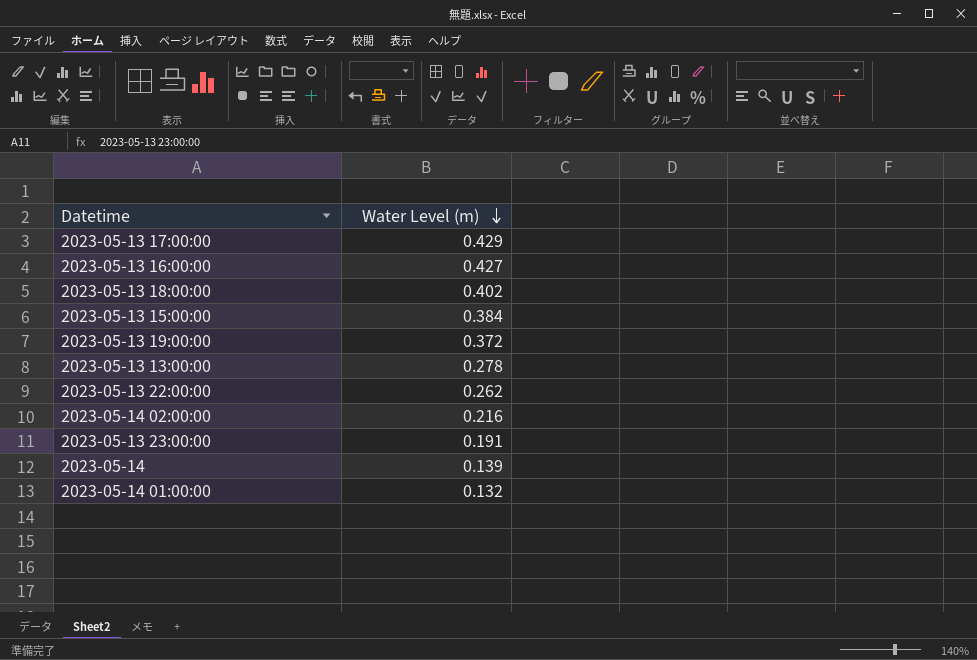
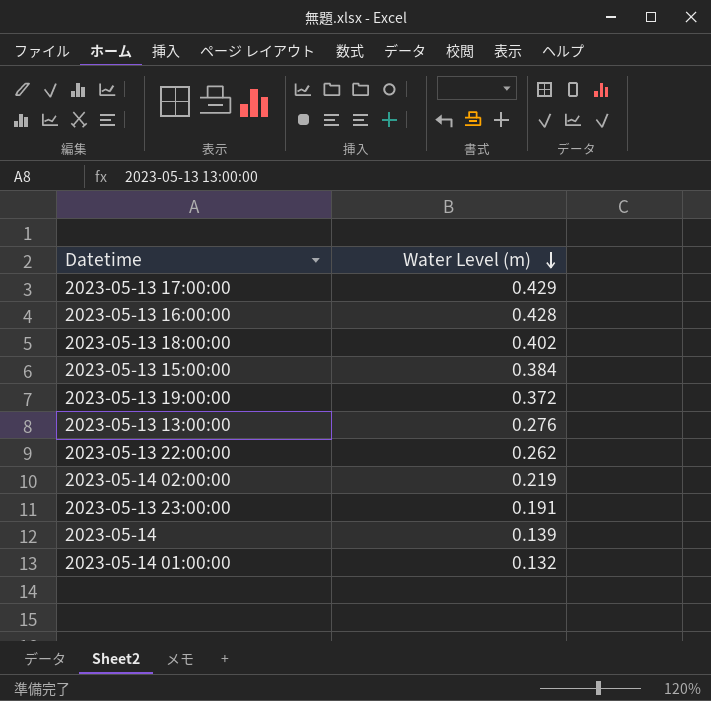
2023-05-13 16:00:00 | Water Level (m): 0.427 -> 0.428
2023-05-13 13:00:00 | Water Level (m): 0.278 -> 0.276
2023-05-14 02:00:00 | Water Level (m): 0.216 -> 0.219

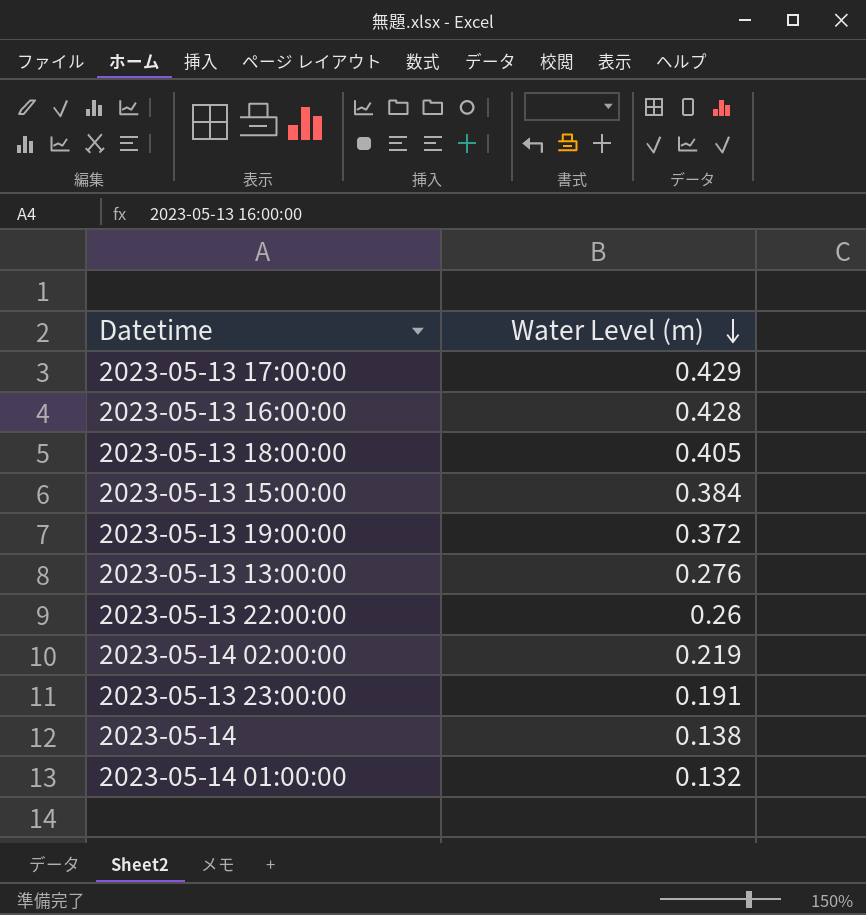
2023-05-13 18:00:00 | Water Level (m): 0.402 -> 0.405
2023-05-13 22:00:00 | Water Level (m): 0.262 -> 0.26
2023-05-14 | Water Level (m): 0.139 -> 0.138

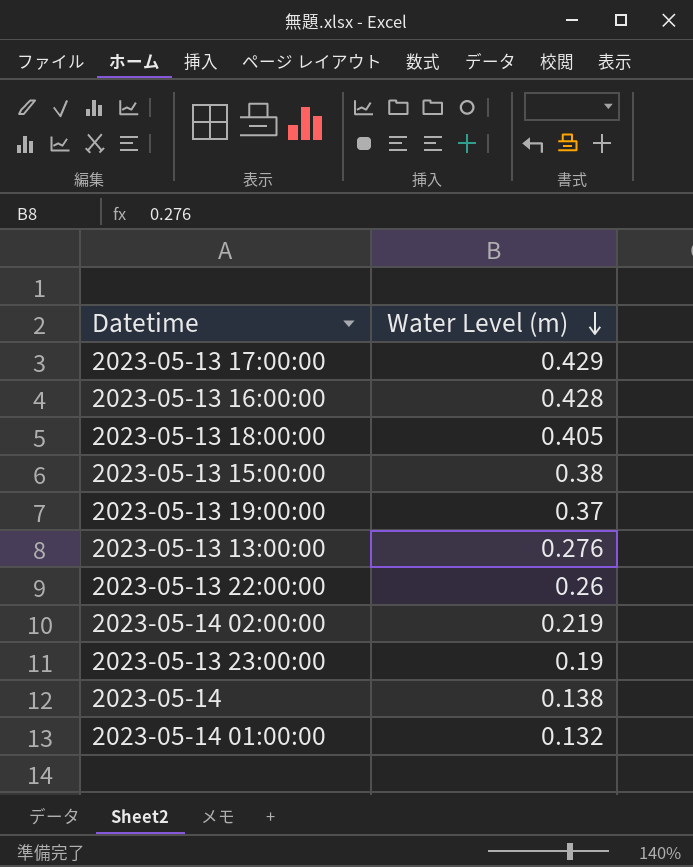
2023-05-13 15:00:00 | Water Level (m): 0.384 -> 0.38
2023-05-13 19:00:00 | Water Level (m): 0.372 -> 0.37
2023-05-13 23:00:00 | Water Level (m): 0.191 -> 0.19

